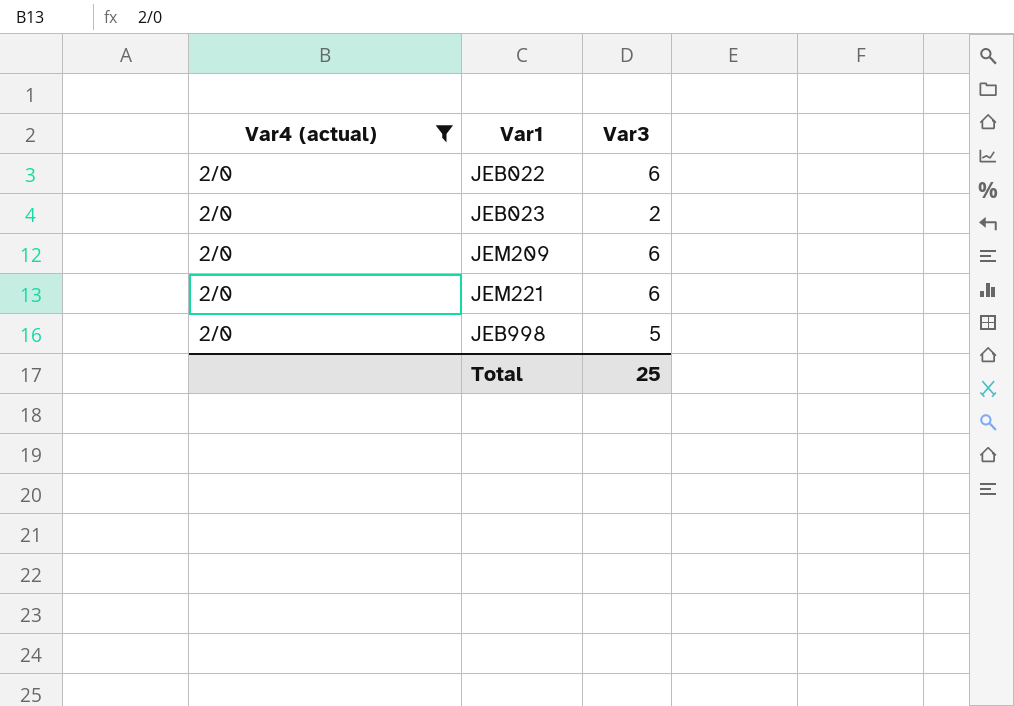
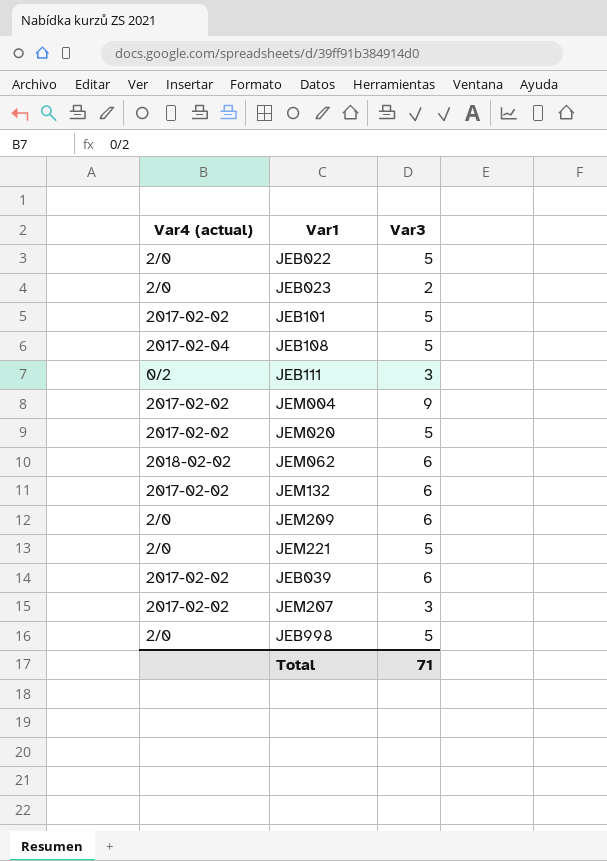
filter: Var4 (actual) = 2/0 -> none
JEB022 | Var3: 6 -> 5
JEM221 | Var3: 6 -> 5
Total | Var3: 25 -> 71

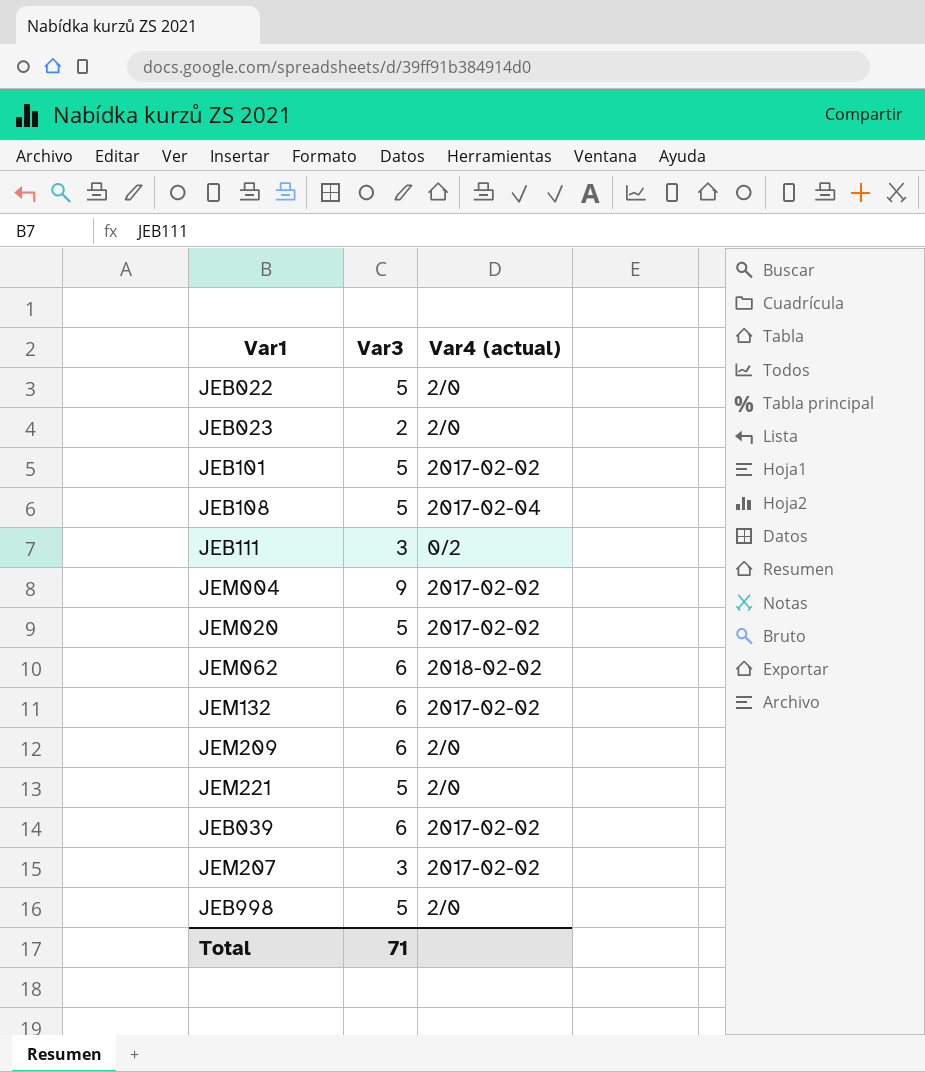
column Var4 (actual) | position: 1 -> 3

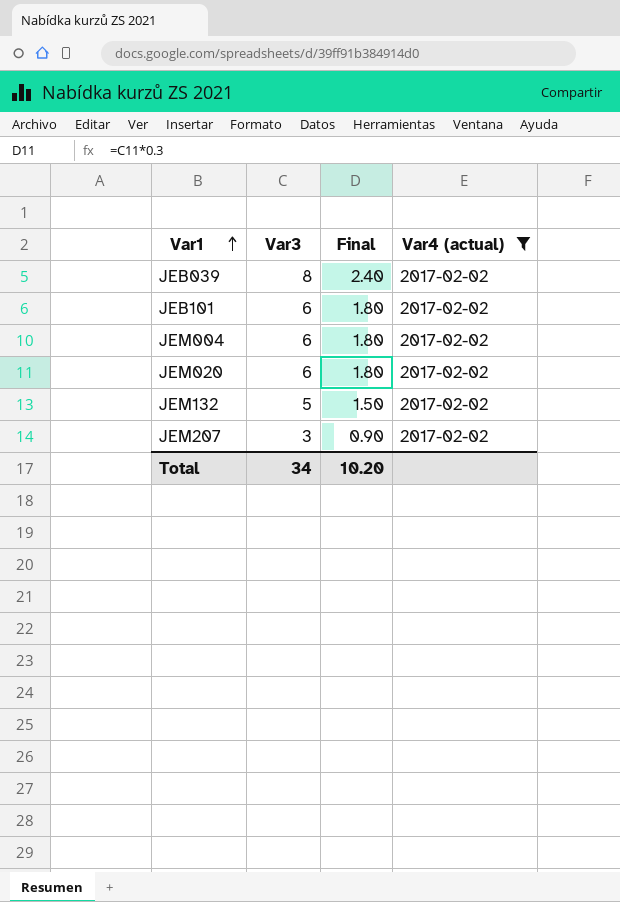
filter: none -> Var4 (actual) = 2017-02-02
row order: none -> Var1 ascending
column Final | formula: none -> [Var3] * 0.3
JEB039 | Var3: 6 -> 8
JEB101 | Var3: 5 -> 6
JEM004 | Var3: 9 -> 6
JEM020 | Var3: 5 -> 6
JEM132 | Var3: 6 -> 5
Total | Var3: 71 -> 34

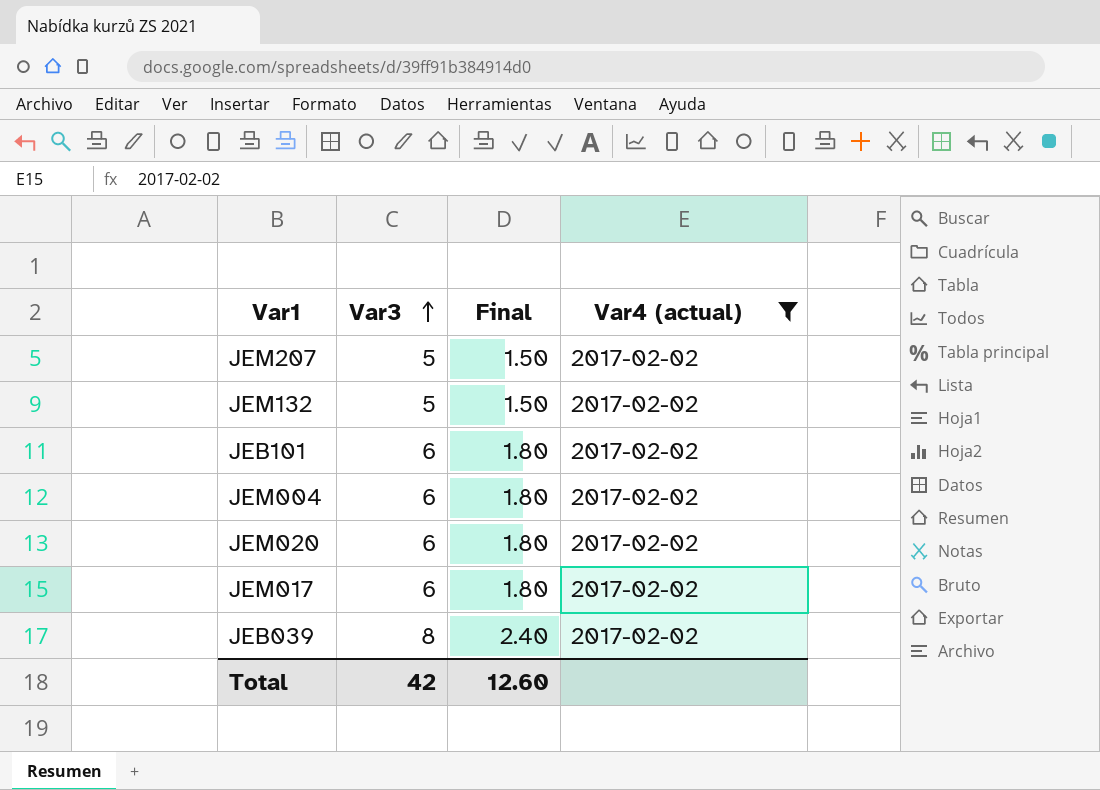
row order: Var1 ascending -> Var3 ascending
JEM207 | Var3: 3 -> 5
JEM207 | Final: 0.90 -> 1.50
row JEM017: none -> 6 | 1.80 | 2017-02-02
Total | Var3: 34 -> 42
Total | Final: 10.20 -> 12.60

